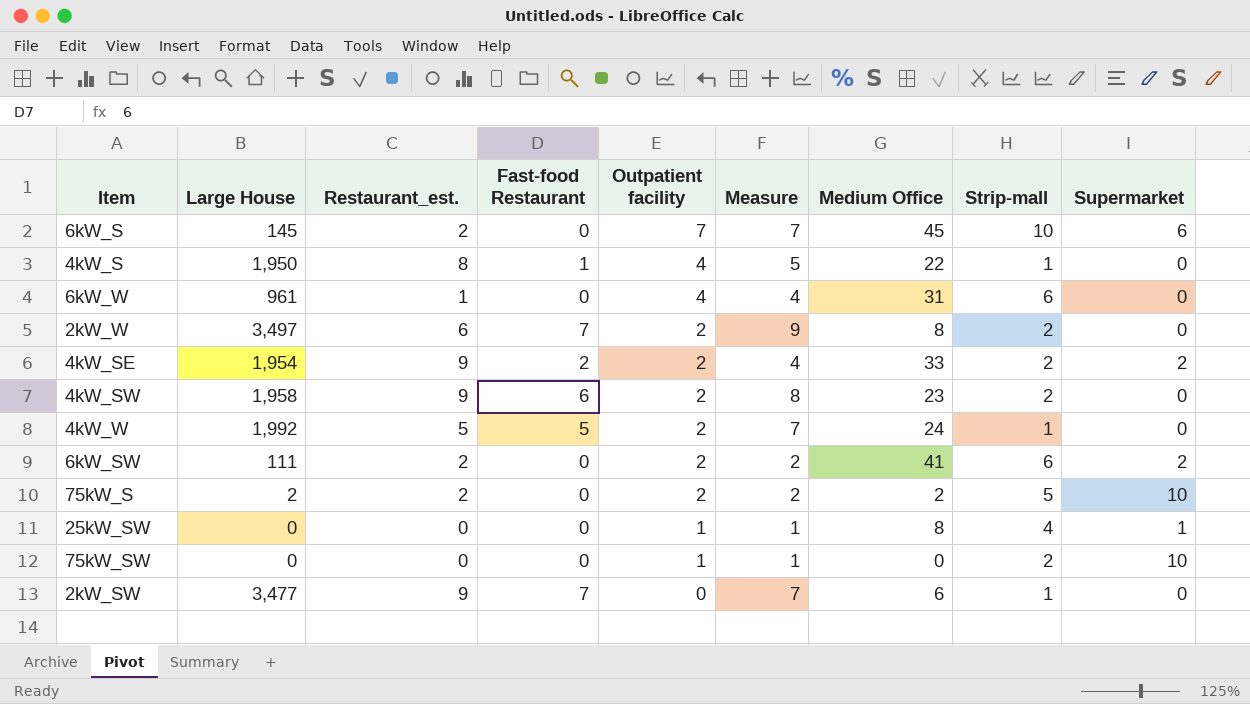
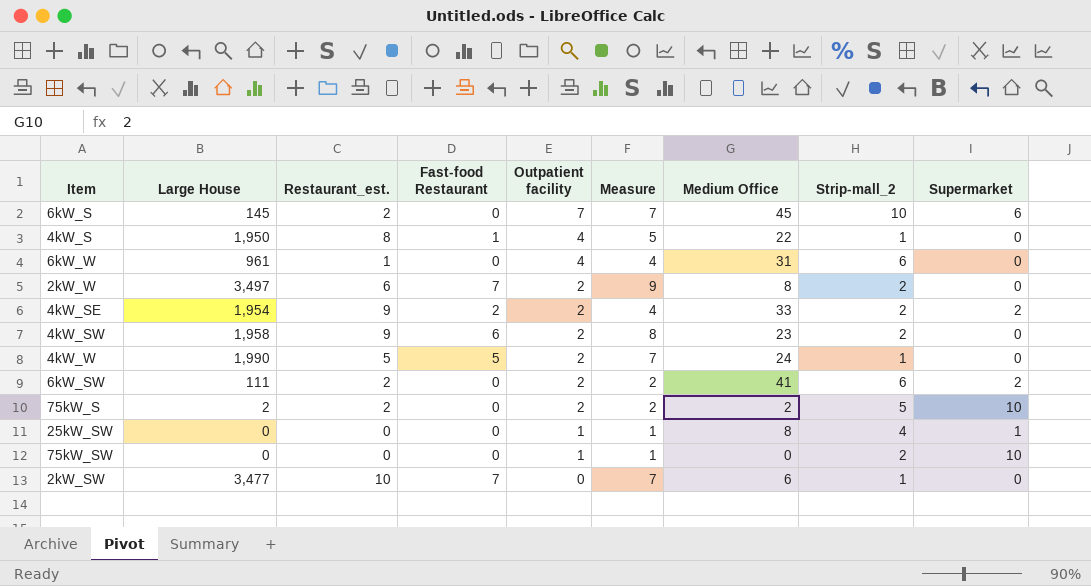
column name: Strip-mall -> Strip-mall_2
4kW_W | Large House: 1,992 -> 1,990
2kW_SW | Restaurant_est.: 9 -> 10

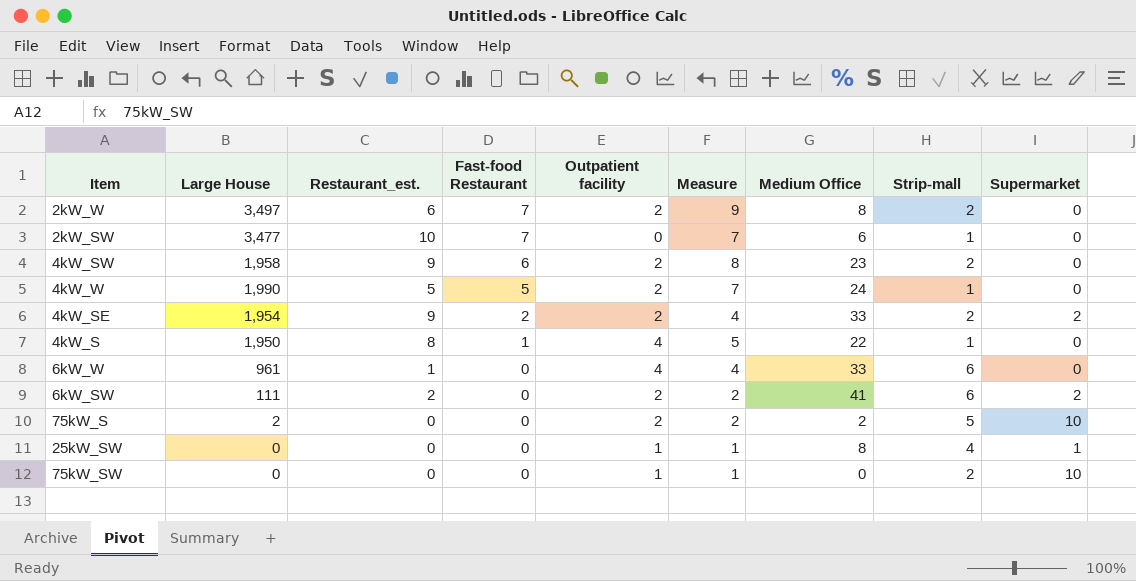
row order: Outpatient facility descending -> Fast-food Restaurant descending
column name: Strip-mall_2 -> Strip-mall
row 6kW_S: 145 | 2 | 0 | 7 | 7 | 45 | 10 | 6 -> none
6kW_W | Medium Office: 31 -> 33
75kW_S | Restaurant_est.: 2 -> 0

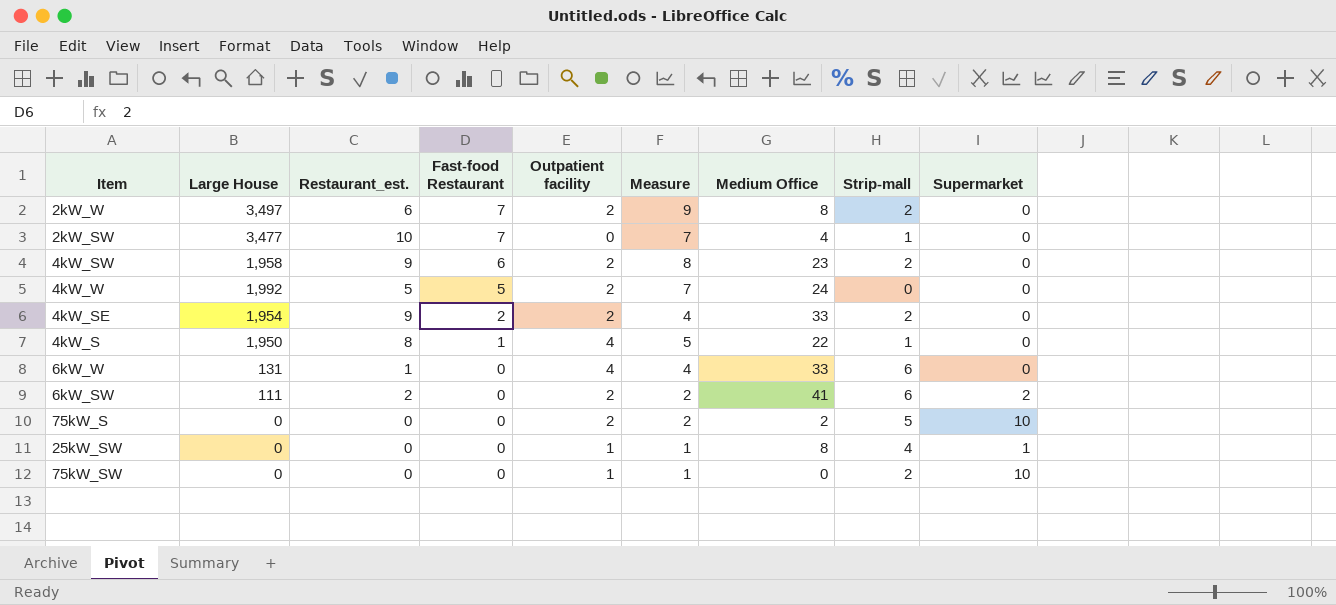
2kW_SW | Medium Office: 6 -> 4
4kW_W | Large House: 1,990 -> 1,992
4kW_W | Strip-mall: 1 -> 0
4kW_SE | Supermarket: 2 -> 0
6kW_W | Large House: 961 -> 131
75kW_S | Large House: 2 -> 0

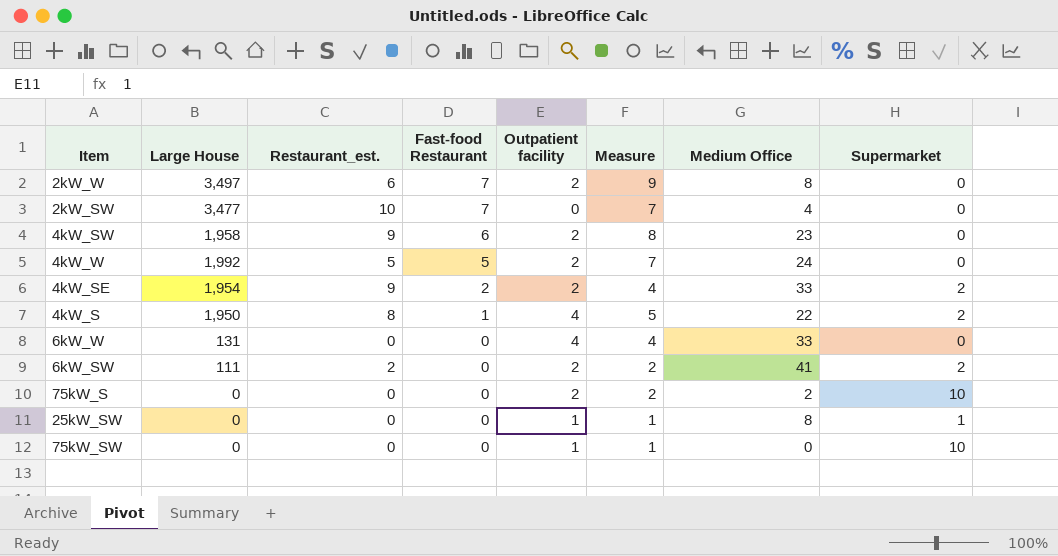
column Strip-mall | position: 8 -> none
4kW_SE | Supermarket: 0 -> 2
4kW_S | Supermarket: 0 -> 2
6kW_W | Restaurant_est.: 1 -> 0

